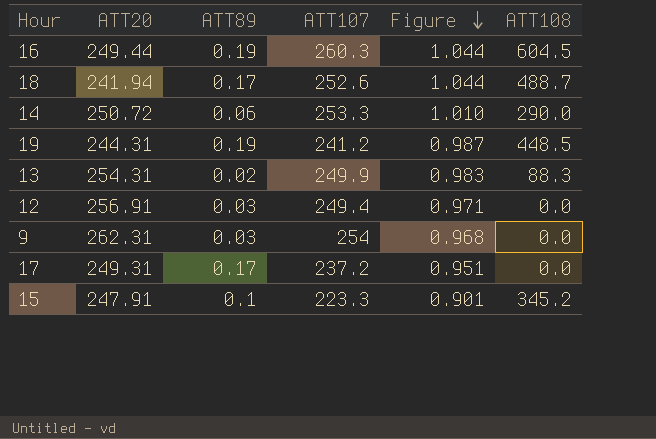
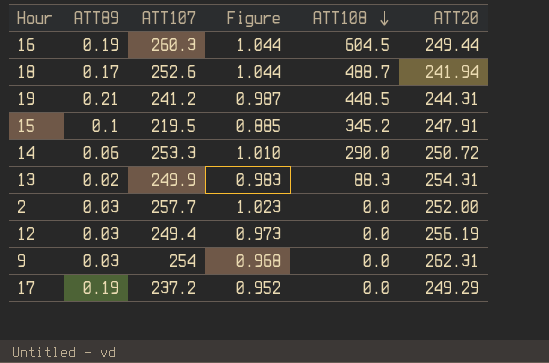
row order: Figure descending -> ATT108 descending
column ATT20 | position: 2 -> 6
19 | ATT89: 0.19 -> 0.21
15 | ATT107: 223.3 -> 219.5
15 | Figure: 0.901 -> 0.885
row 2: none -> 0.03 | 257.7 | 1.023 | 0.0 | 252.00
12 | Figure: 0.971 -> 0.973
12 | ATT20: 256.91 -> 256.19
17 | ATT89: 0.17 -> 0.19
17 | Figure: 0.951 -> 0.952
17 | ATT20: 249.31 -> 249.29

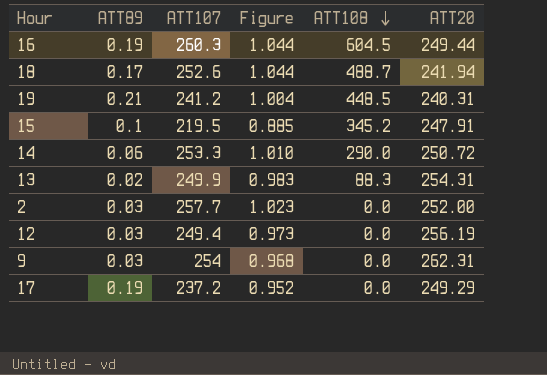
19 | Figure: 0.987 -> 1.004
19 | ATT20: 244.31 -> 240.31

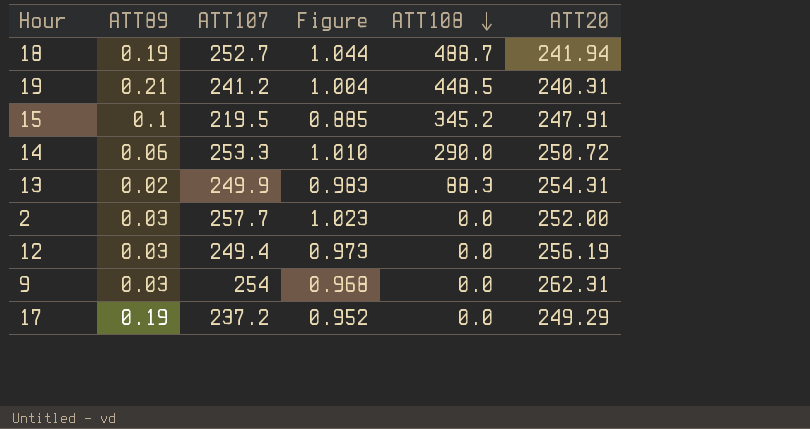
row 16: 0.19 | 260.3 | 1.044 | 604.5 | 249.44 -> none
18 | ATT89: 0.17 -> 0.19
18 | ATT107: 252.6 -> 252.7

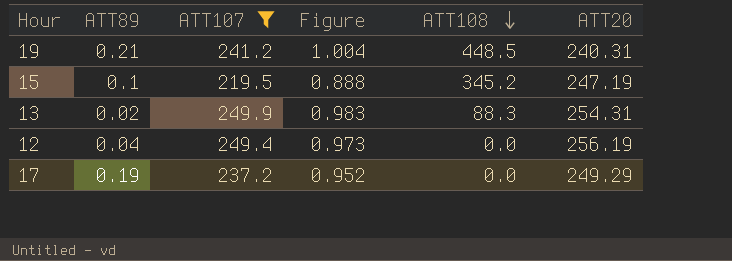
filter: none -> ATT107 <= 249.9
15 | Figure: 0.885 -> 0.888
15 | ATT20: 247.91 -> 247.19
12 | ATT89: 0.03 -> 0.04

